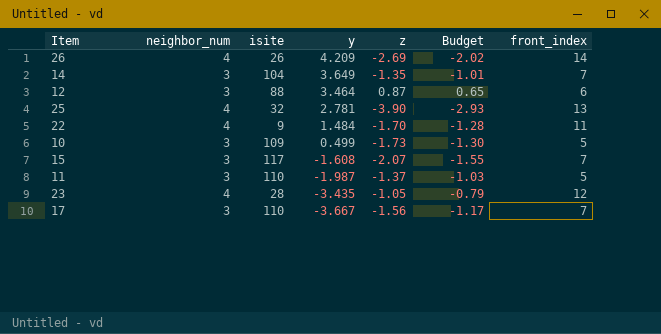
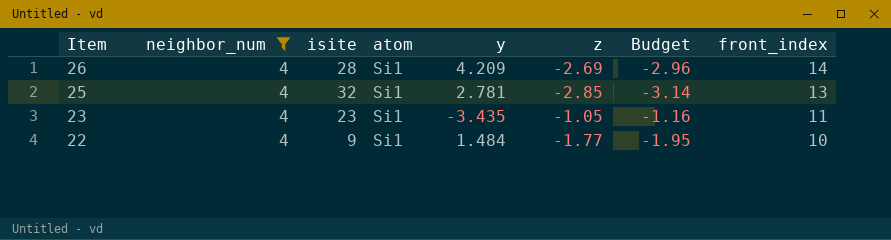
filter: none -> neighbor_num = 4
row order: y descending -> Item descending
column atom | position: none -> 4
column Budget | formula: [z] * 0.75 -> [z] * 1.1
26 | isite: 26 -> 28
25 | z: -3.90 -> -2.85
23 | isite: 28 -> 23
23 | front_index: 12 -> 11
22 | z: -1.70 -> -1.77
22 | front_index: 11 -> 10

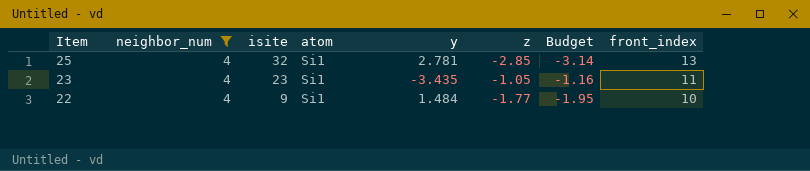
row 26: 4 | 28 | Si1 | 4.209 | -2.69 | -2.96 | 14 -> none

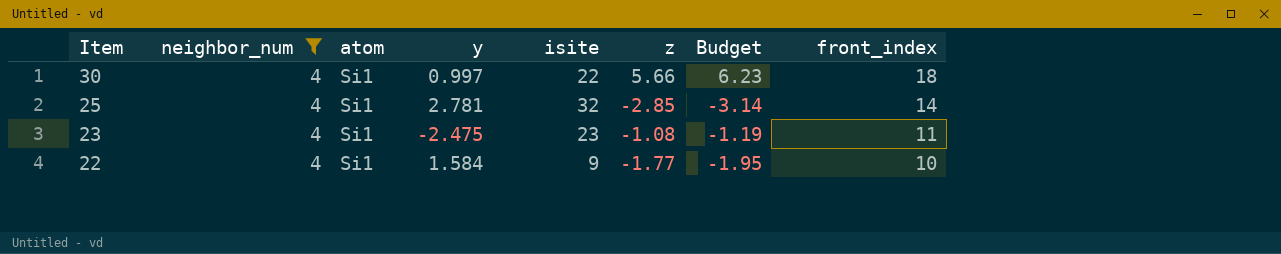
column isite | position: 3 -> 5
row 30: none -> 4 | Si1 | 0.997 | 22 | 5.66 | 6.23 | 18
25 | front_index: 13 -> 14
23 | y: -3.435 -> -2.475
23 | z: -1.05 -> -1.08
23 | Budget: -1.16 -> -1.19
22 | y: 1.484 -> 1.584

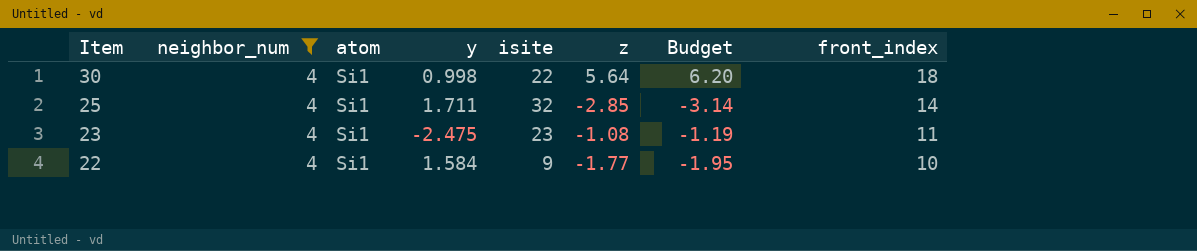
30 | y: 0.997 -> 0.998
30 | z: 5.66 -> 5.64
30 | Budget: 6.23 -> 6.20
25 | y: 2.781 -> 1.711

